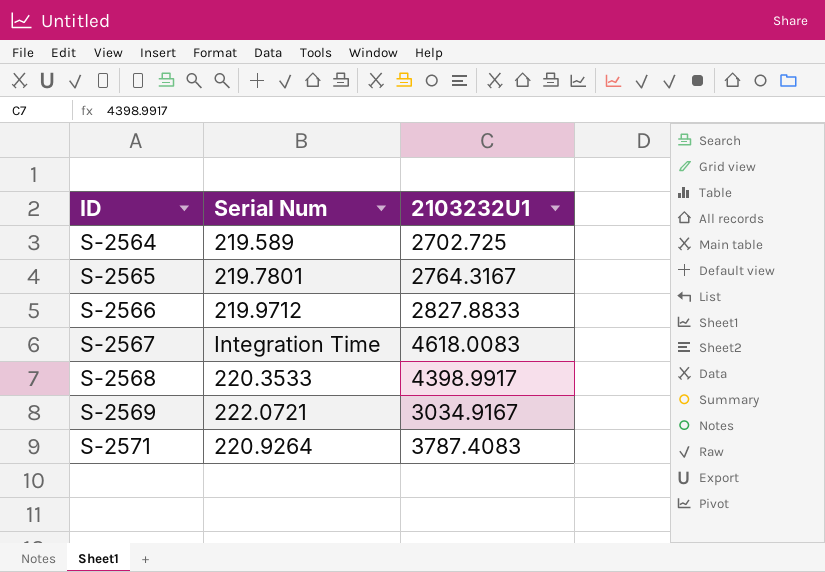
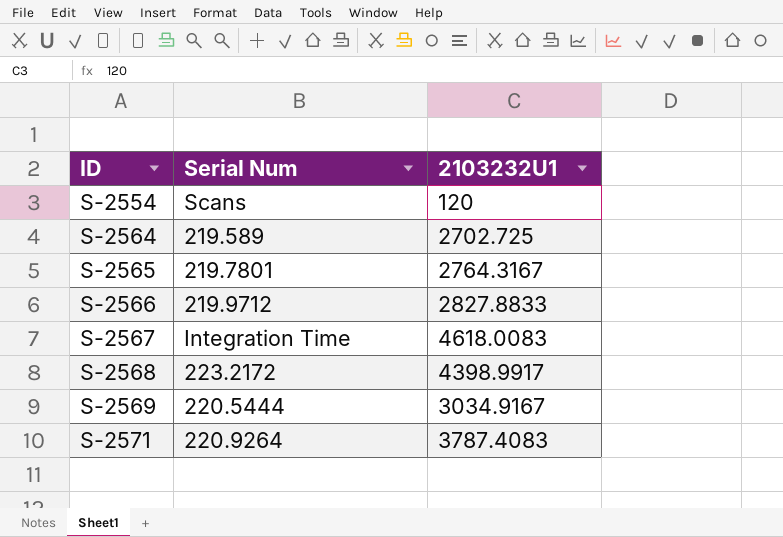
row S-2554: none -> Scans | 120
S-2568 | Serial Num: 220.3533 -> 223.2172
S-2569 | Serial Num: 222.0721 -> 220.5444

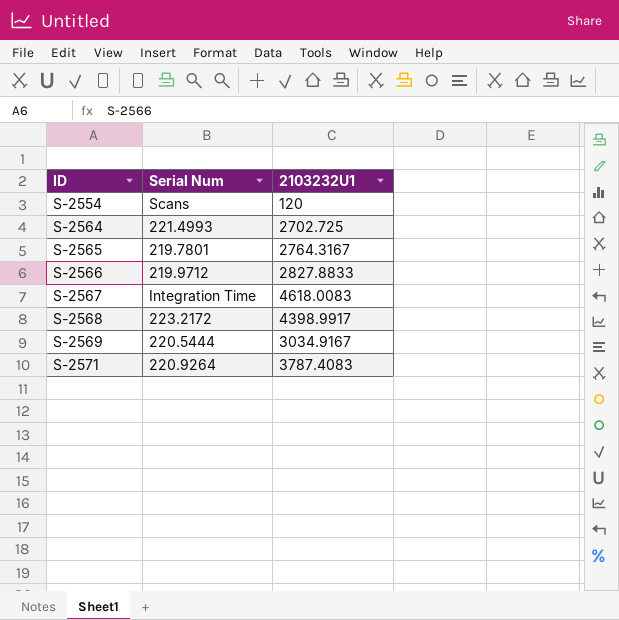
S-2564 | Serial Num: 219.589 -> 221.4993

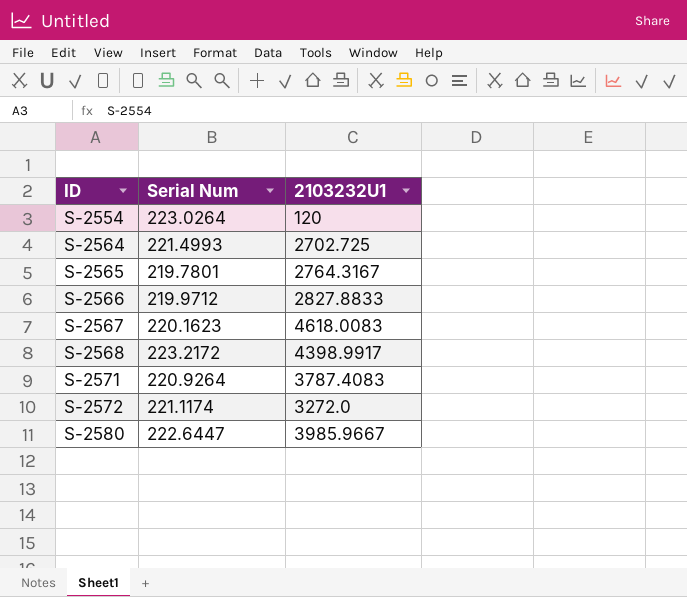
row S-2569: 220.5444 | 3034.9167 -> none
S-2554 | Serial Num: Scans -> 223.0264
S-2567 | Serial Num: Integration Time -> 220.1623
row S-2572: none -> 221.1174 | 3272.0
row S-2580: none -> 222.6447 | 3985.9667

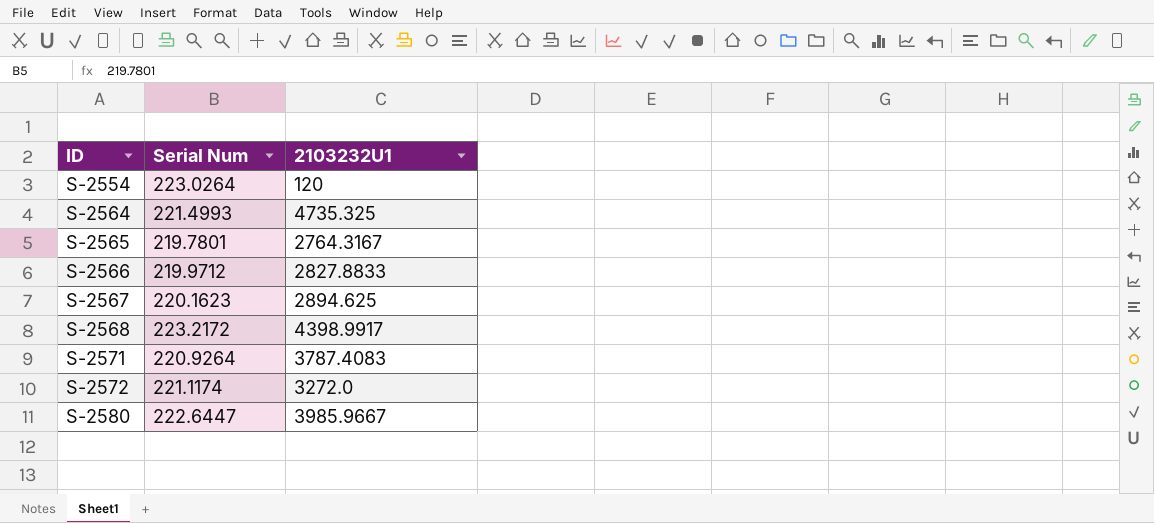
S-2564 | 2103232U1: 2702.725 -> 4735.325
S-2567 | 2103232U1: 4618.0083 -> 2894.625

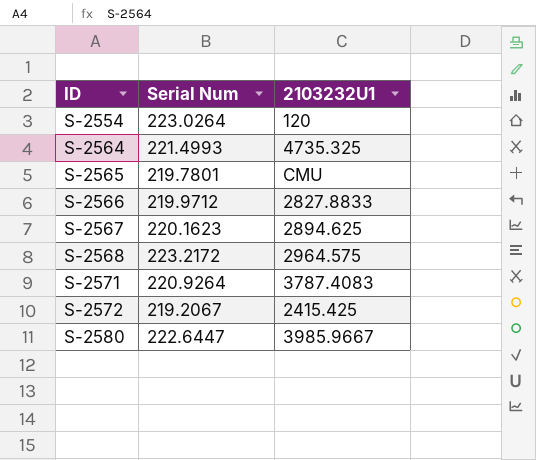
S-2565 | 2103232U1: 2764.3167 -> CMU
S-2568 | 2103232U1: 4398.9917 -> 2964.575
S-2572 | Serial Num: 221.1174 -> 219.2067
S-2572 | 2103232U1: 3272.0 -> 2415.425

